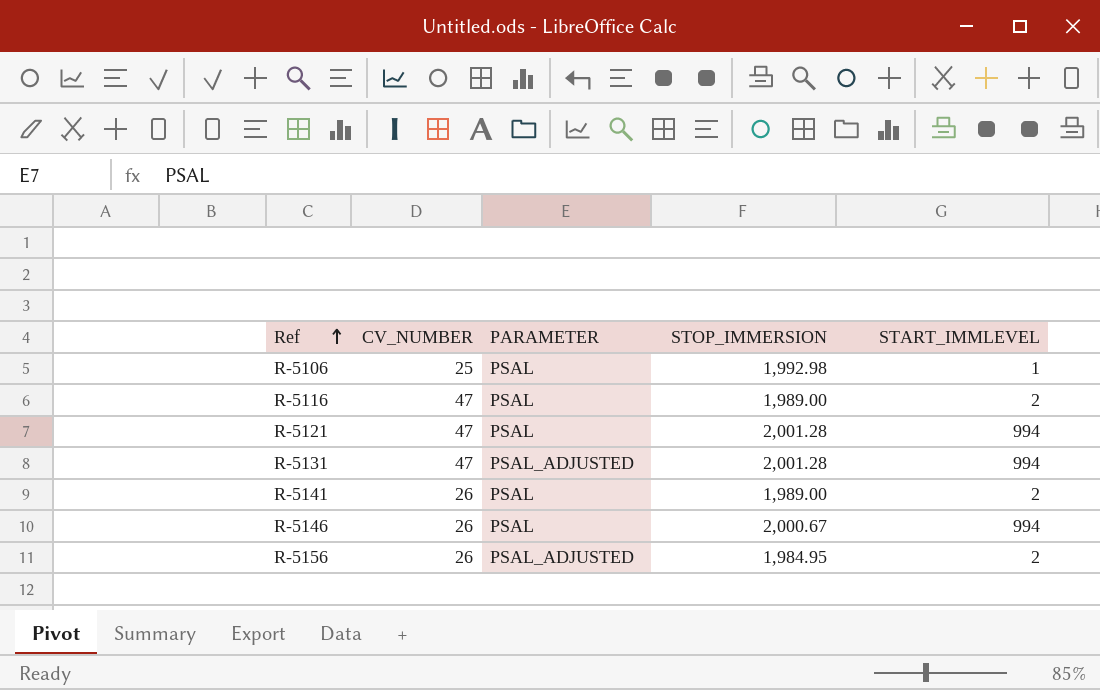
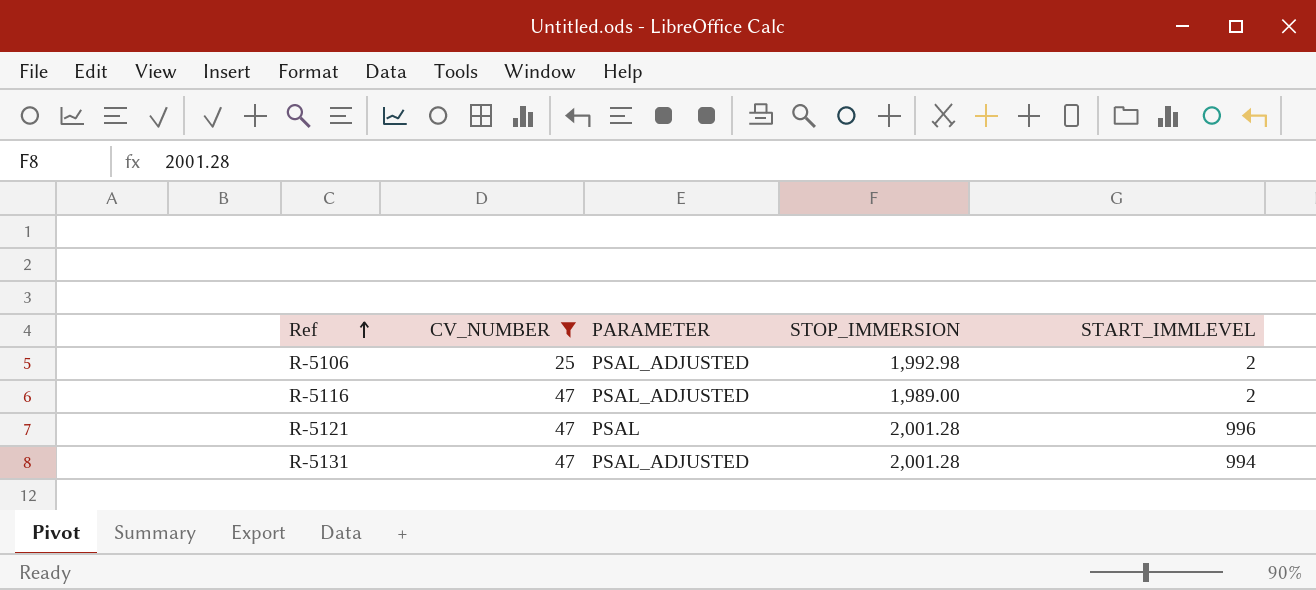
filter: none -> CV_NUMBER != 26
R-5106 | PARAMETER: PSAL -> PSAL_ADJUSTED
R-5106 | START_IMMLEVEL: 1 -> 2
R-5116 | PARAMETER: PSAL -> PSAL_ADJUSTED
R-5121 | START_IMMLEVEL: 994 -> 996

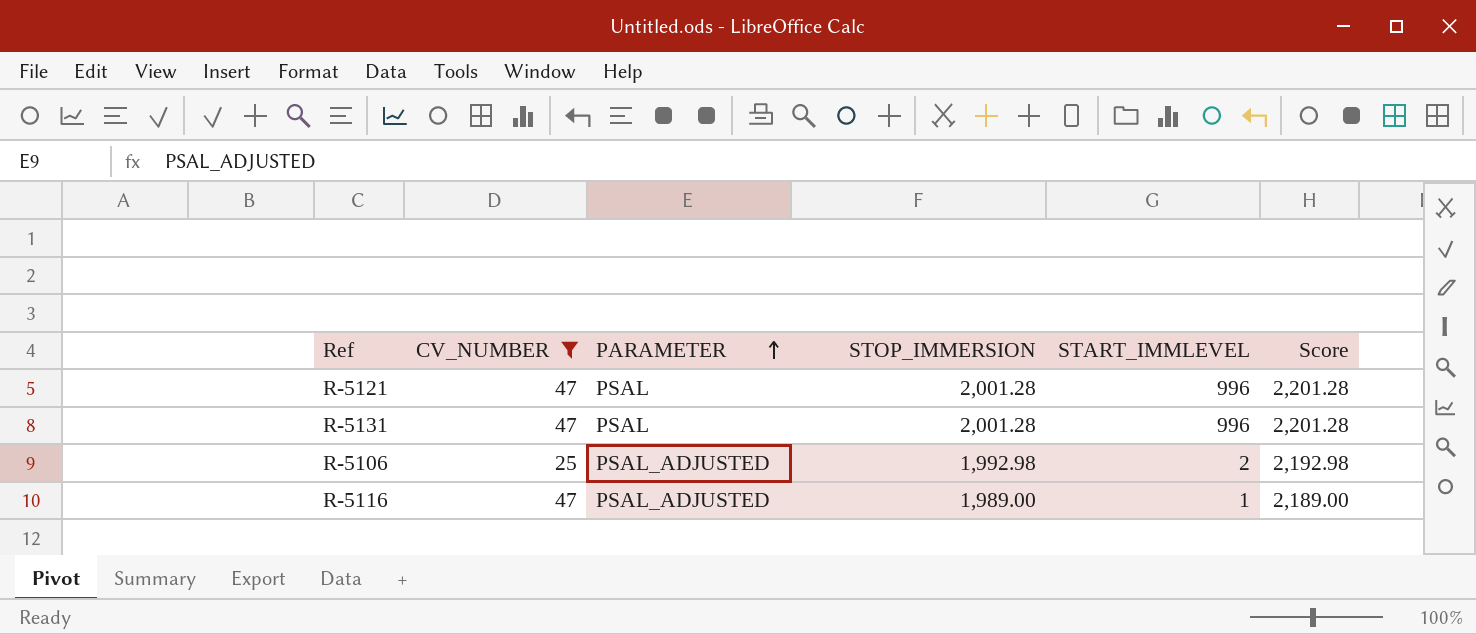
row order: Ref ascending -> PARAMETER ascending
column Score | formula: none -> [STOP_IMMERSION] + 200
R-5131 | PARAMETER: PSAL_ADJUSTED -> PSAL
R-5131 | START_IMMLEVEL: 994 -> 996
R-5116 | START_IMMLEVEL: 2 -> 1

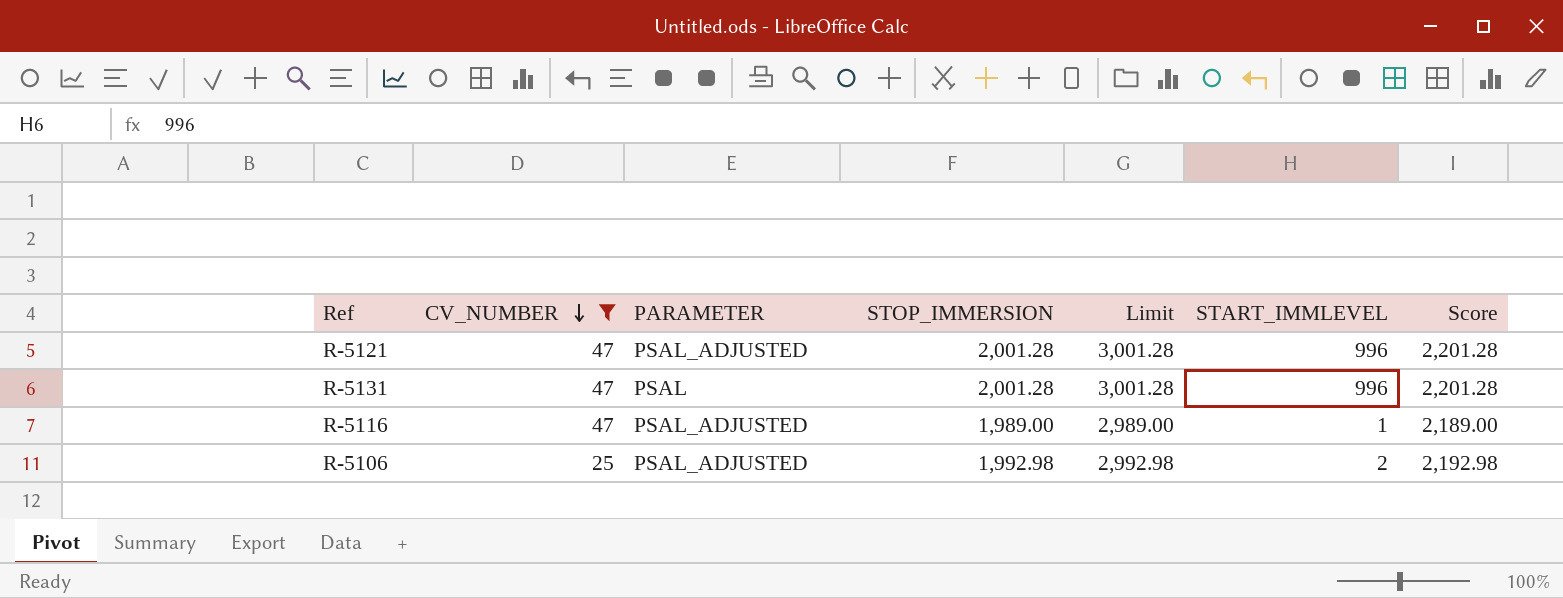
row order: PARAMETER ascending -> CV_NUMBER descending
column Limit | formula: none -> [STOP_IMMERSION] + 1000
R-5121 | PARAMETER: PSAL -> PSAL_ADJUSTED

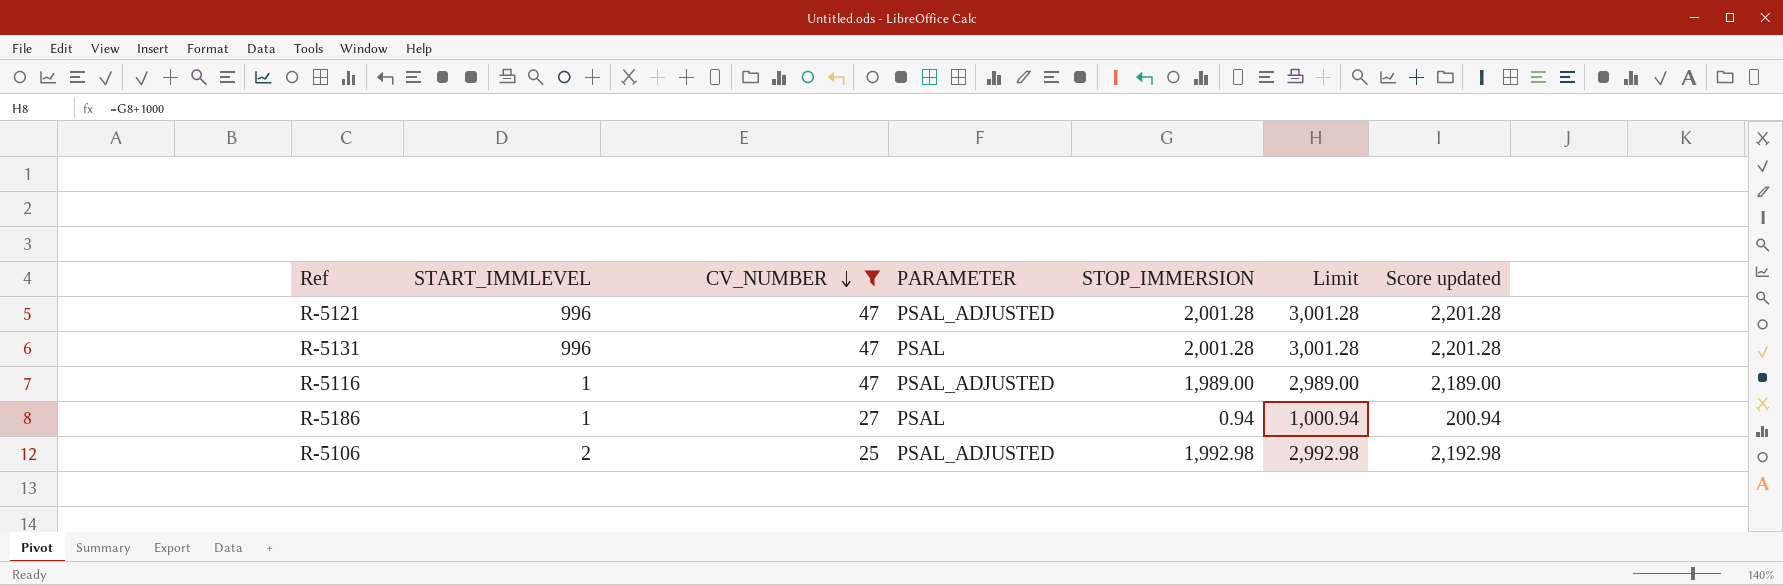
column START_IMMLEVEL | position: 6 -> 2
column name: Score -> Score updated
row R-5186: none -> 1 | 27 | PSAL | 0.94 | 1,000.94 | 200.94

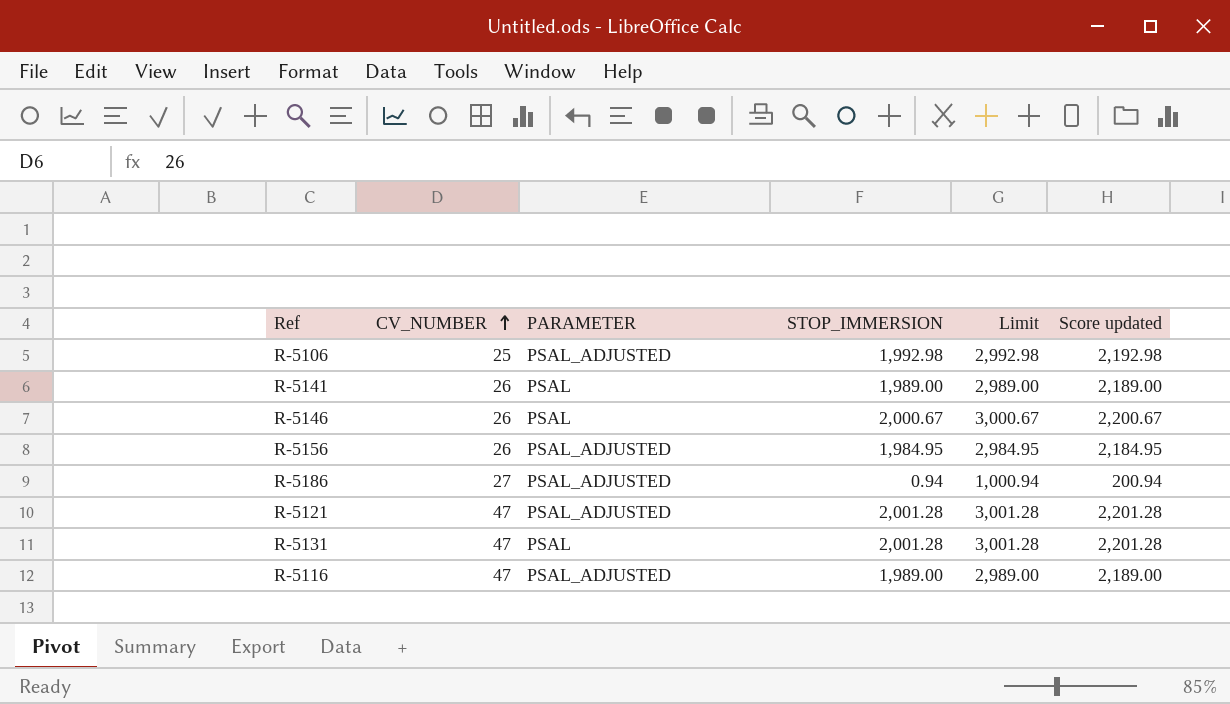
filter: CV_NUMBER != 26 -> none
row order: CV_NUMBER descending -> CV_NUMBER ascending
column START_IMMLEVEL | position: 2 -> none
R-5186 | PARAMETER: PSAL -> PSAL_ADJUSTED

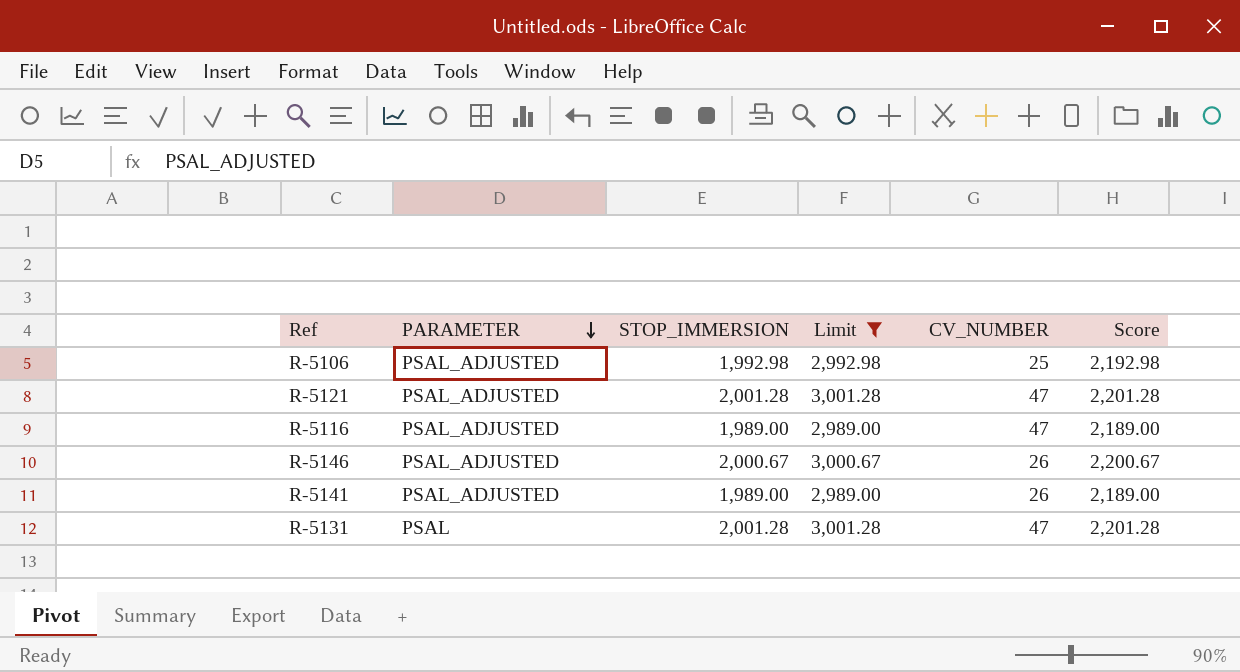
filter: none -> Limit >= 2,989.00
row order: CV_NUMBER ascending -> PARAMETER descending
column CV_NUMBER | position: 2 -> 5
column name: Score updated -> Score
R-5146 | PARAMETER: PSAL -> PSAL_ADJUSTED
R-5141 | PARAMETER: PSAL -> PSAL_ADJUSTED

